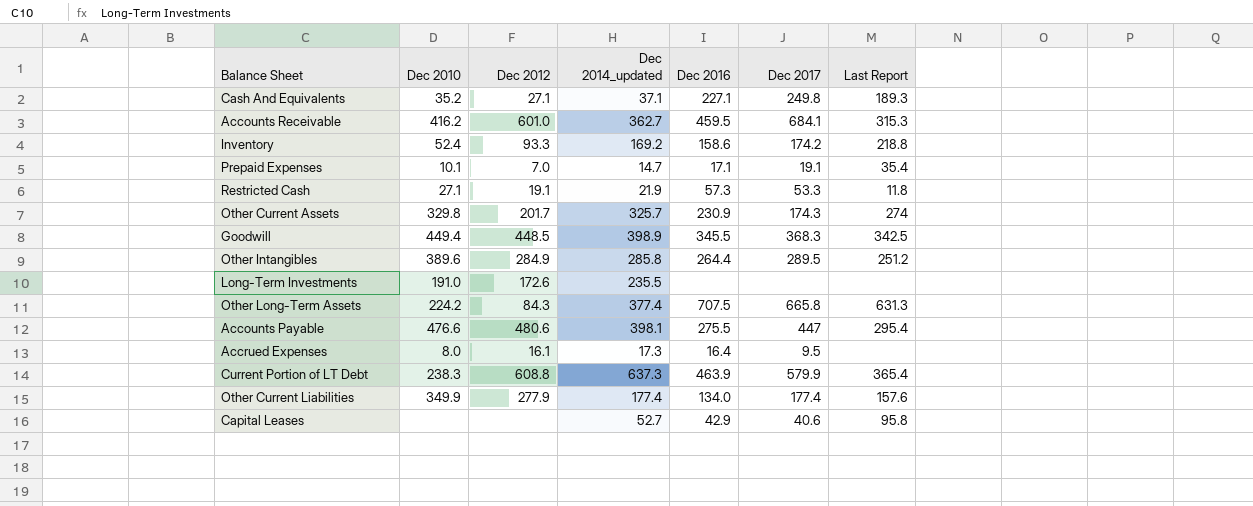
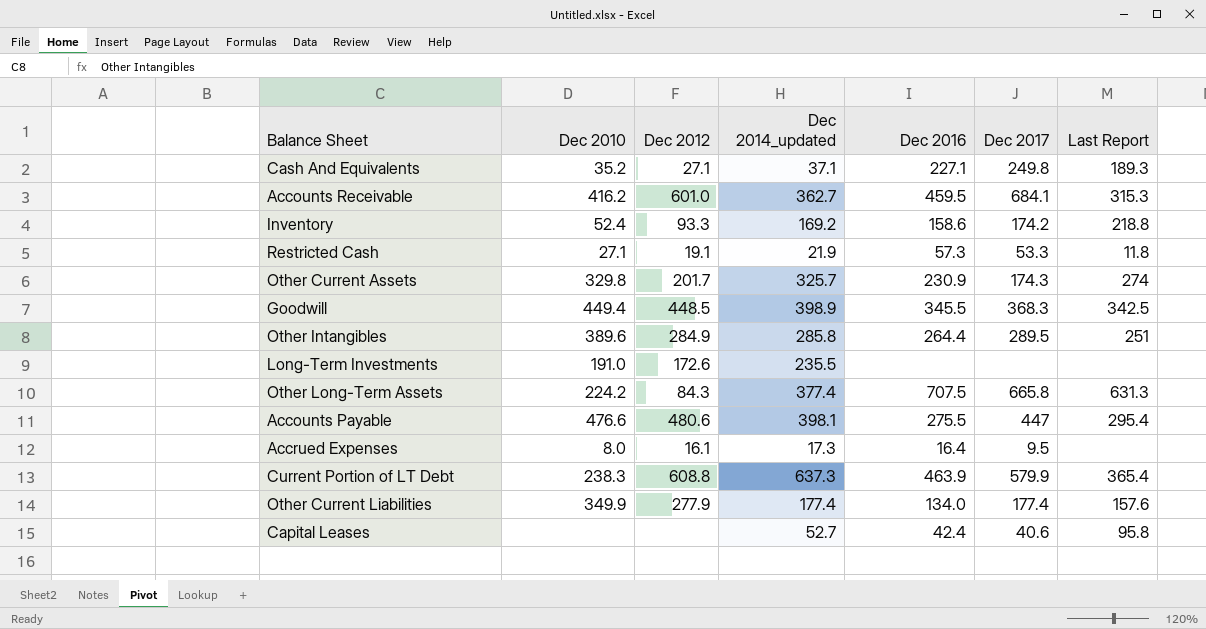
row Prepaid Expenses: 10.1 | 7.0 | 14.7 | 17.1 | 19.1 | 35.4 -> none
Other Intangibles | Last Report: 251.2 -> 251
Capital Leases | Dec 2016: 42.9 -> 42.4

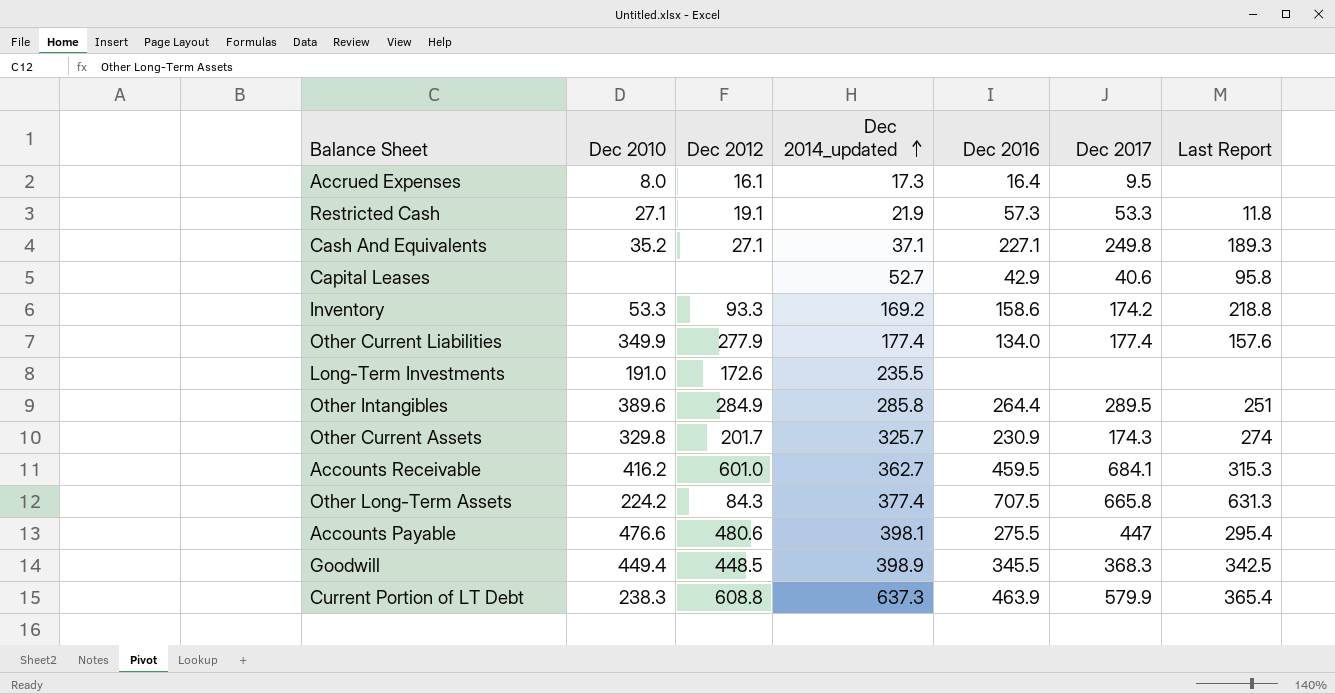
row order: none -> Dec 2014_updated ascending
Capital Leases | Dec 2016: 42.4 -> 42.9
Inventory | Dec 2010: 52.4 -> 53.3

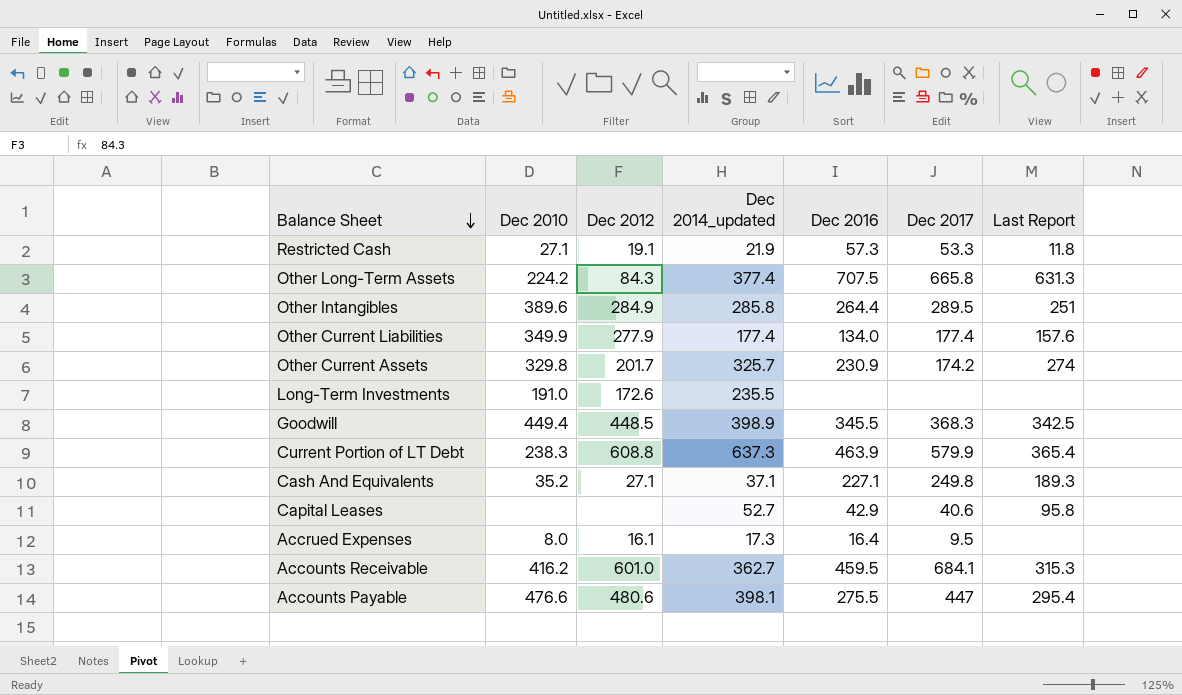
row order: Dec 2014_updated ascending -> Balance Sheet descending
row Inventory: 53.3 | 93.3 | 169.2 | 158.6 | 174.2 | 218.8 -> none
Other Current Assets | Dec 2017: 174.3 -> 174.2

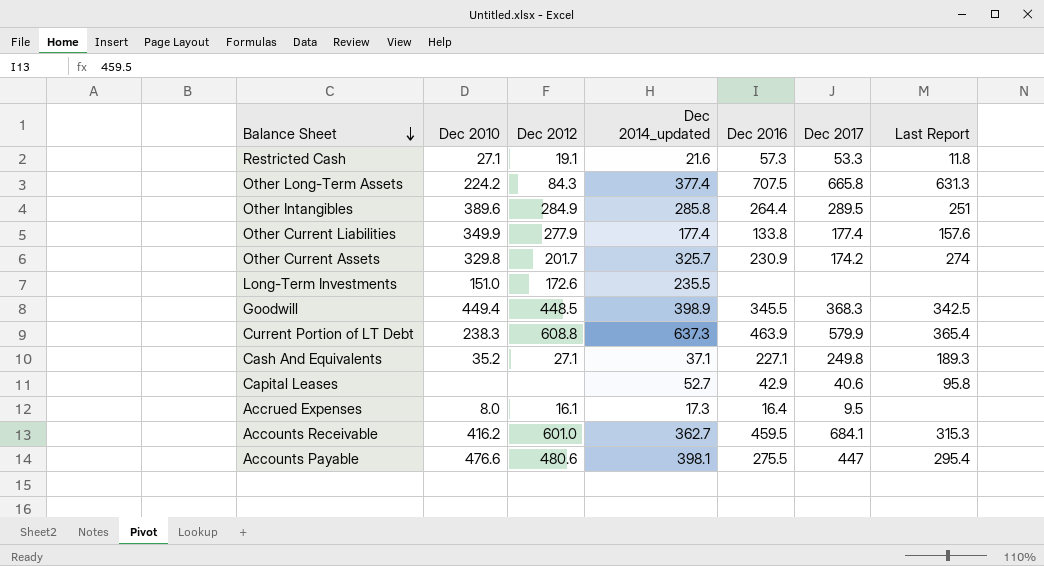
Restricted Cash | Dec 2014_updated: 21.9 -> 21.6
Other Current Liabilities | Dec 2016: 134.0 -> 133.8
Long-Term Investments | Dec 2010: 191.0 -> 151.0

